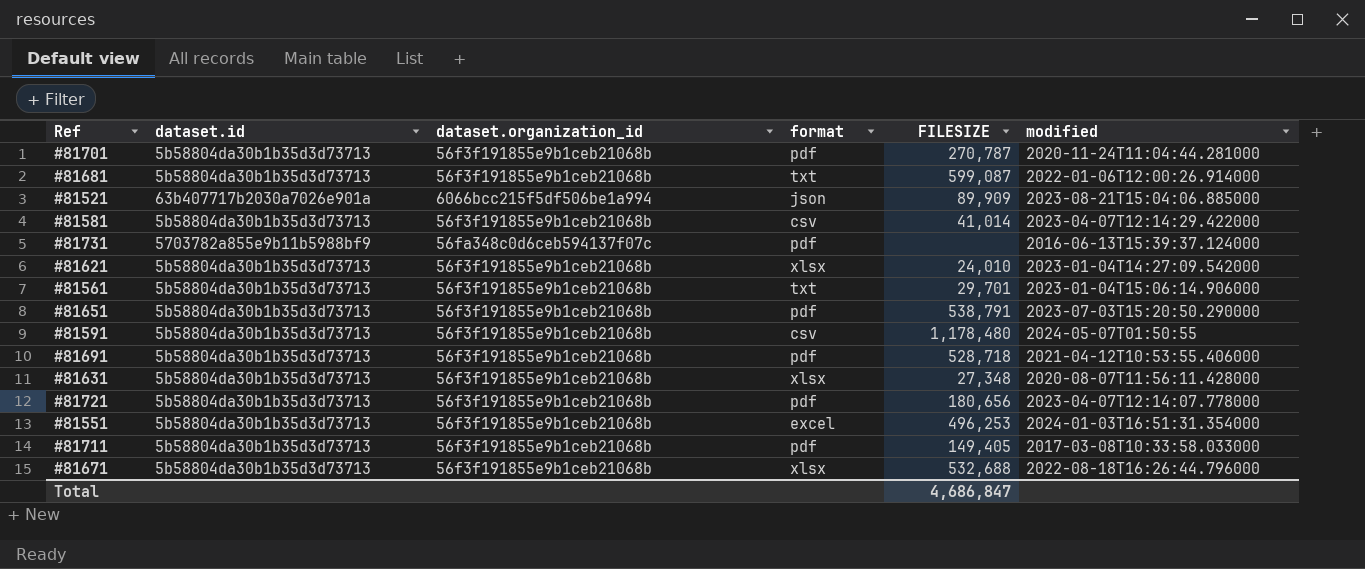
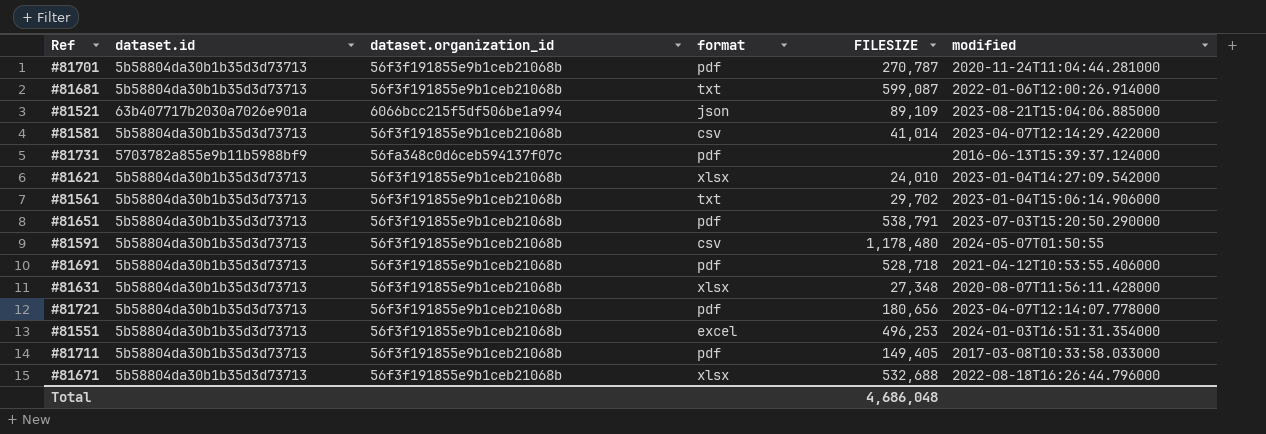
#81521 | FILESIZE: 89,909 -> 89,109
#81561 | FILESIZE: 29,701 -> 29,702
Total | FILESIZE: 4,686,847 -> 4,686,048

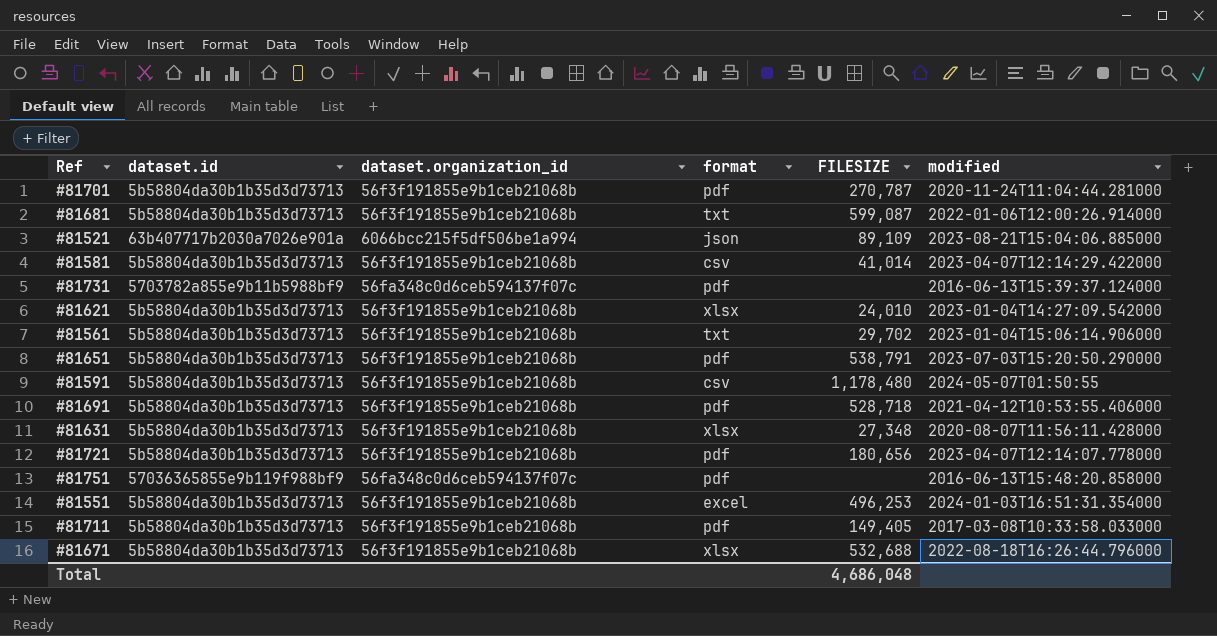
row #81751: none -> 57036365855e9b119f988bf9 | 56fa348c0d6ceb594137f07c | pdf | none | 2016-06-13T15:48:20.858000

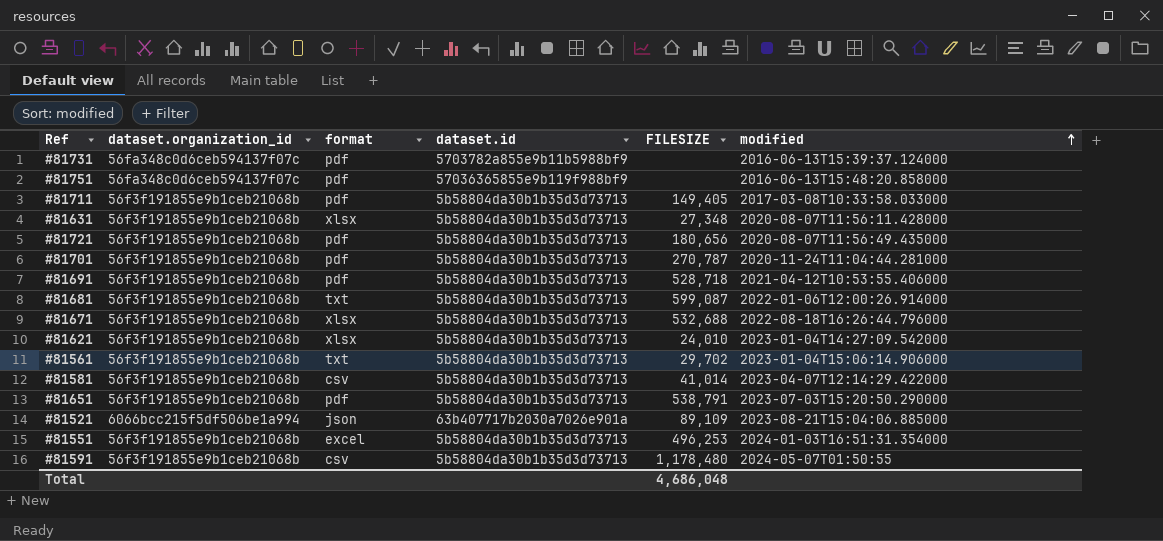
row order: none -> modified ascending
column dataset.id | position: 2 -> 4
#81721 | modified: 2023-04-07T12:14:07.778000 -> 2020-08-07T11:56:49.435000

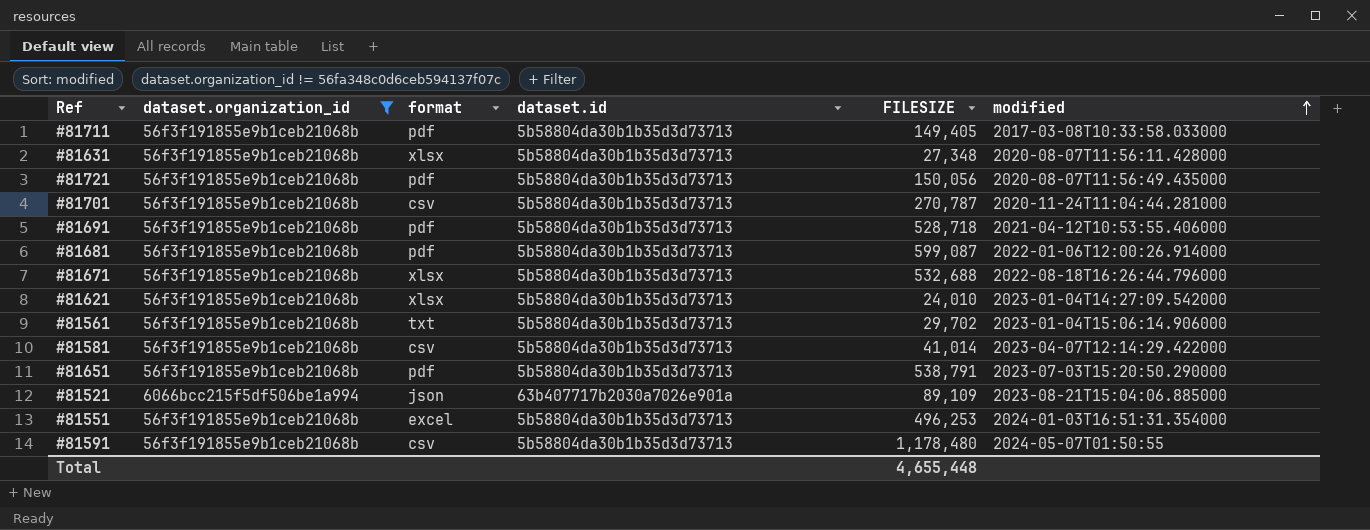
filter: none -> dataset.organization_id != 56fa348c0d6ceb594137f07c
#81721 | FILESIZE: 180,656 -> 150,056
#81701 | format: pdf -> csv
#81681 | format: txt -> pdf
Total | FILESIZE: 4,686,048 -> 4,655,448

